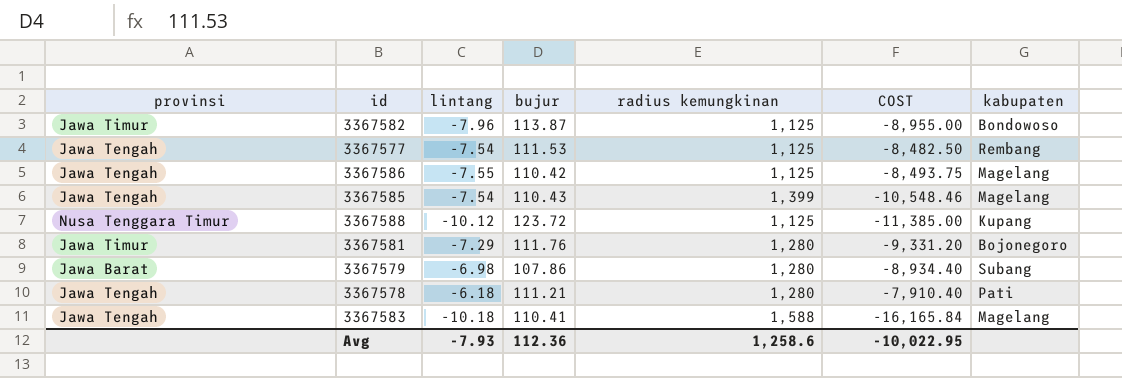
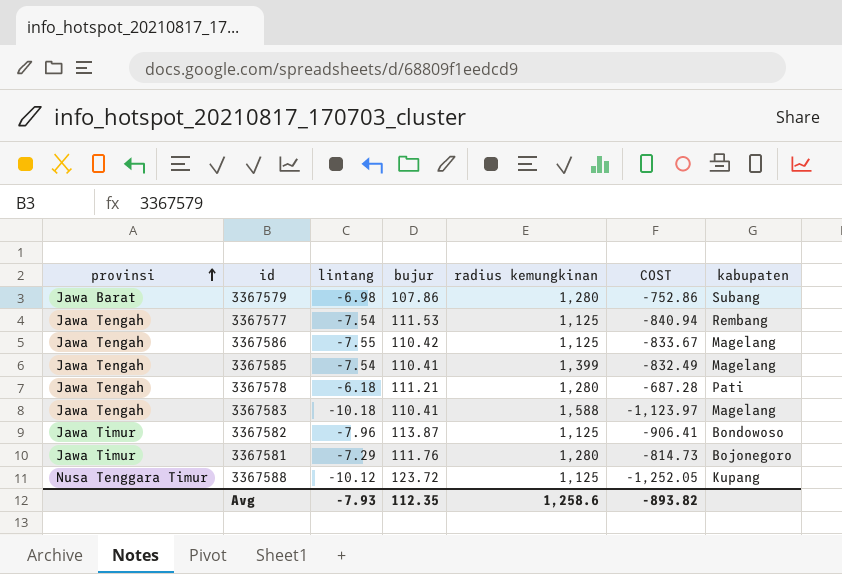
row order: none -> provinsi ascending
column COST | formula: [lintang] * [radius kemungkinan] -> [lintang] * [bujur]
3367585 | bujur: 110.43 -> 110.41
Avg | bujur: 112.36 -> 112.35
Avg | COST: -10,022.95 -> -893.82

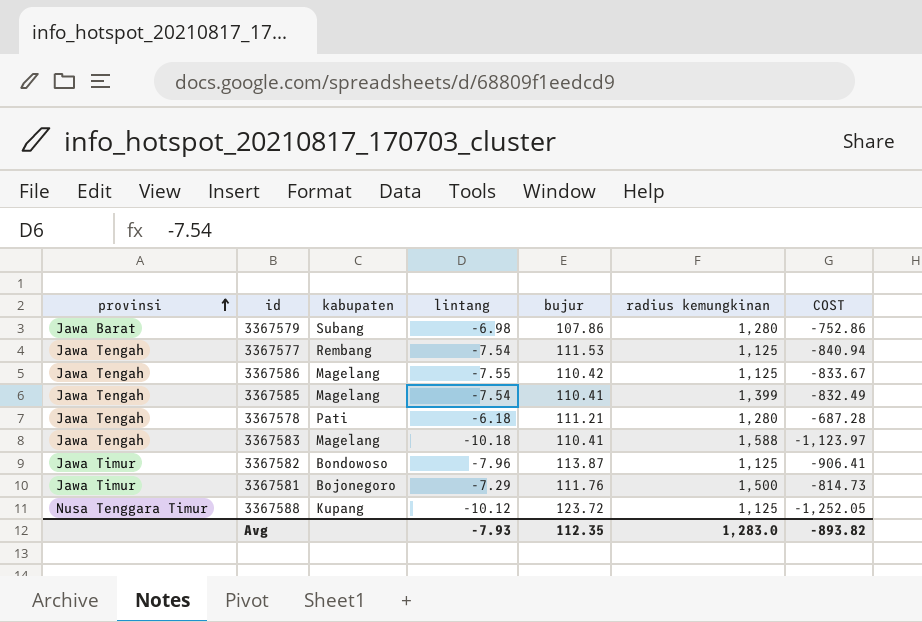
column kabupaten | position: 7 -> 3
3367581 | radius kemungkinan: 1,280 -> 1,500
Avg | radius kemungkinan: 1,258.6 -> 1,283.0

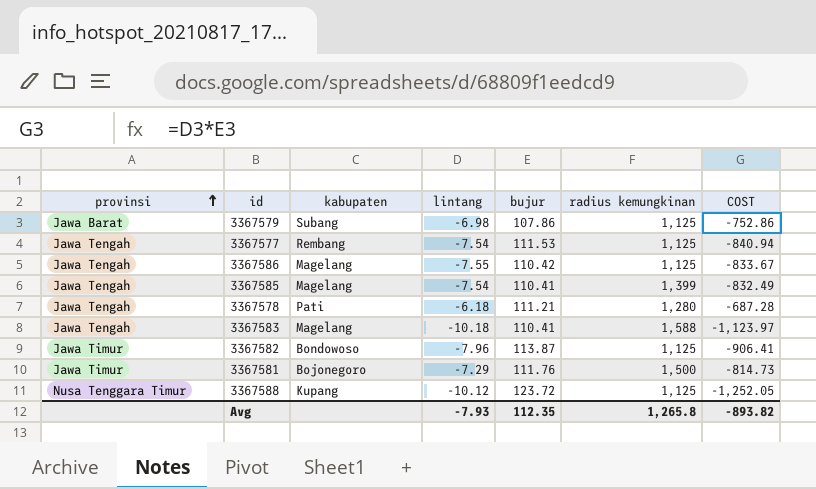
3367579 | radius kemungkinan: 1,280 -> 1,125
Avg | radius kemungkinan: 1,283.0 -> 1,265.8

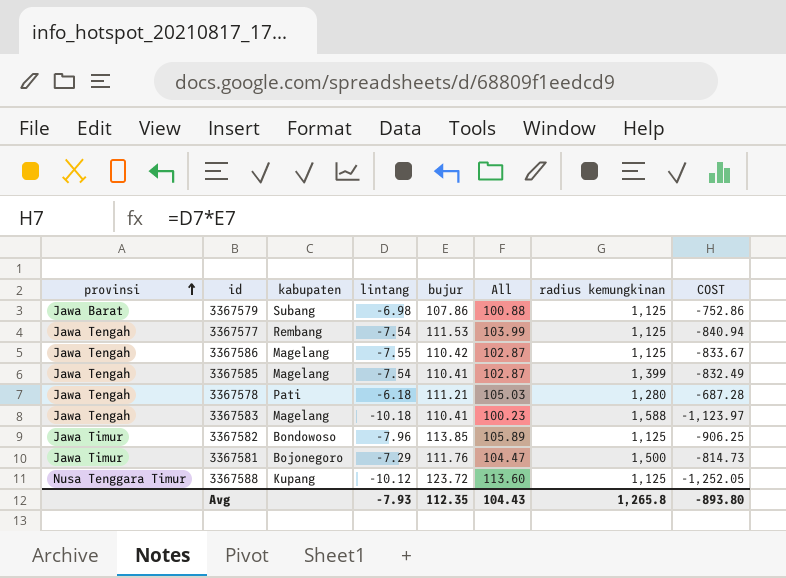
column All | formula: none -> [lintang] + [bujur]
3367582 | bujur: 113.87 -> 113.85
3367582 | COST: -906.41 -> -906.25
Avg | COST: -893.82 -> -893.80

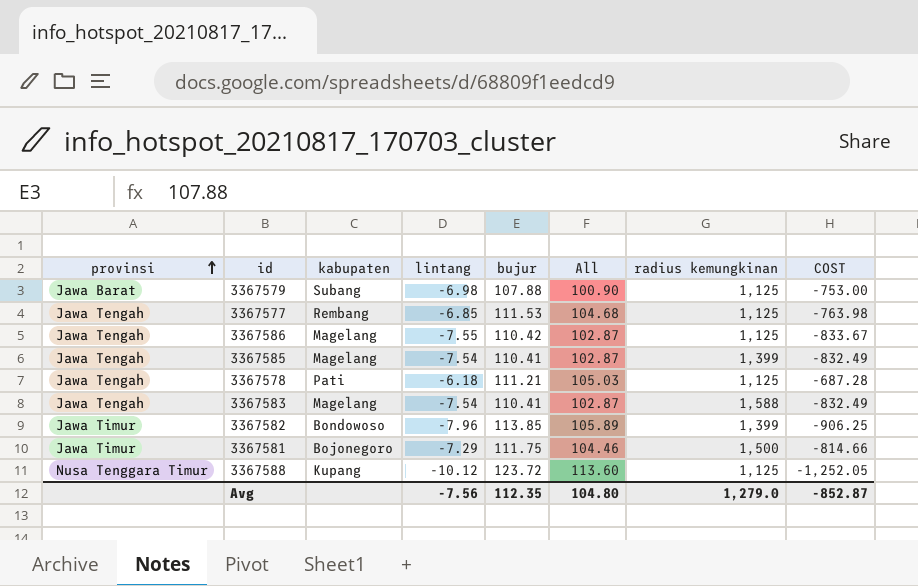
3367579 | bujur: 107.86 -> 107.88
3367579 | All: 100.88 -> 100.90
3367579 | COST: -752.86 -> -753.00
3367577 | lintang: -7.54 -> -6.85
3367577 | All: 103.99 -> 104.68
3367577 | COST: -840.94 -> -763.98
3367578 | radius kemungkinan: 1,280 -> 1,125
3367583 | lintang: -10.18 -> -7.54
3367583 | All: 100.23 -> 102.87
3367583 | COST: -1,123.97 -> -832.49
3367582 | radius kemungkinan: 1,125 -> 1,399
3367581 | bujur: 111.76 -> 111.75
3367581 | All: 104.47 -> 104.46
3367581 | COST: -814.73 -> -814.66
Avg | lintang: -7.93 -> -7.56
Avg | All: 104.43 -> 104.80
Avg | radius kemungkinan: 1,265.8 -> 1,279.0
Avg | COST: -893.80 -> -852.87

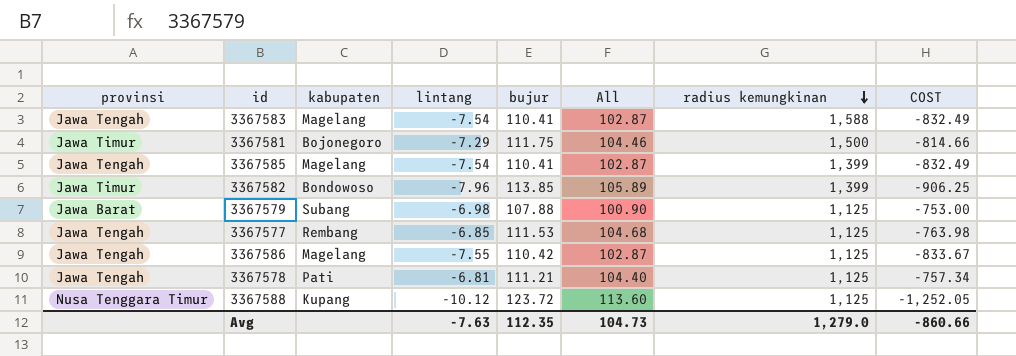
row order: provinsi ascending -> radius kemungkinan descending
3367578 | lintang: -6.18 -> -6.81
3367578 | All: 105.03 -> 104.40
3367578 | COST: -687.28 -> -757.34
Avg | lintang: -7.56 -> -7.63
Avg | All: 104.80 -> 104.73
Avg | COST: -852.87 -> -860.66

